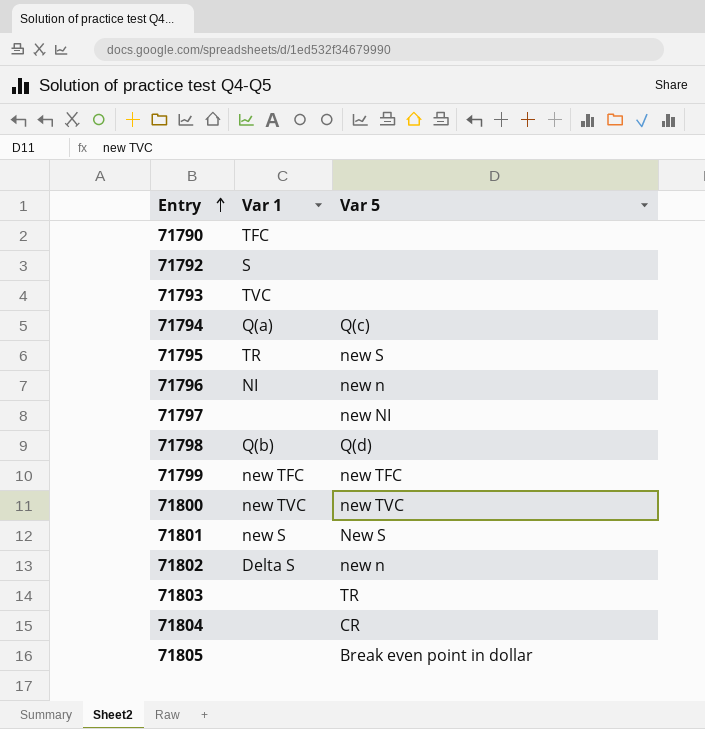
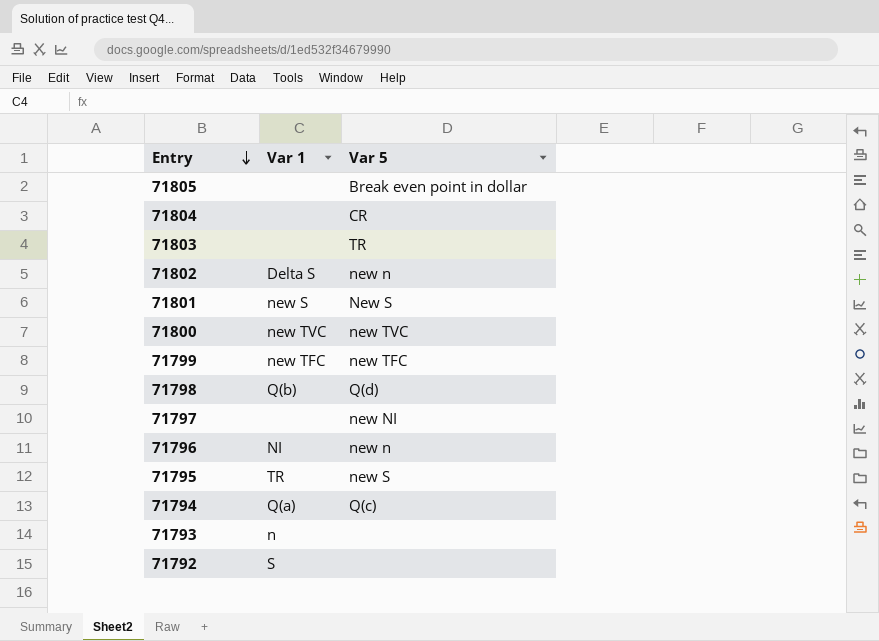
row order: Entry ascending -> Entry descending
row 71790: TFC | none -> none
71793 | Var 1: TVC -> n

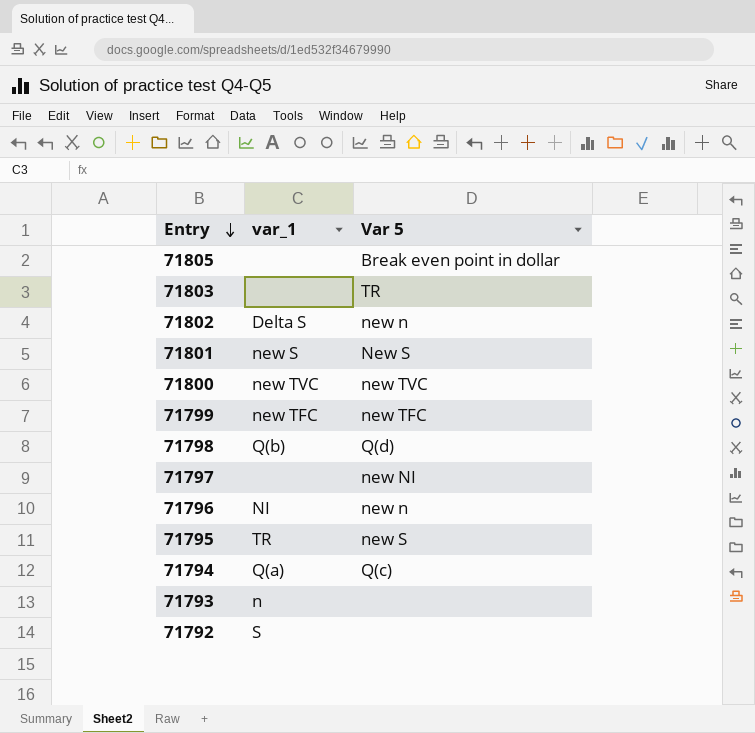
column name: Var 1 -> var_1
row 71804: none | CR -> none

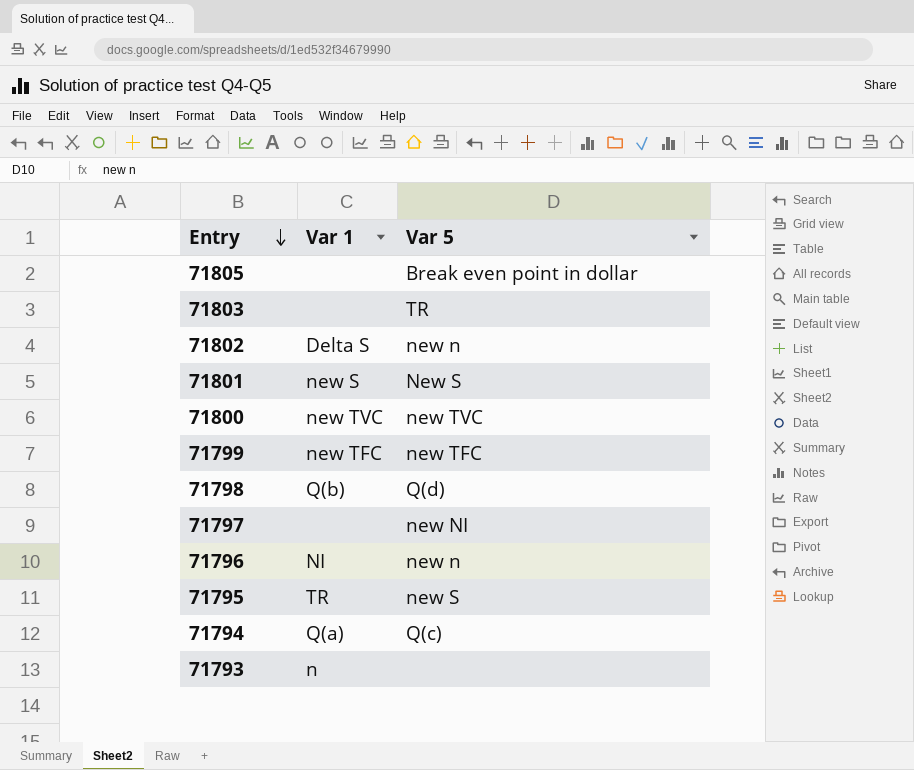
column name: var_1 -> Var 1
row 71792: S | none -> none

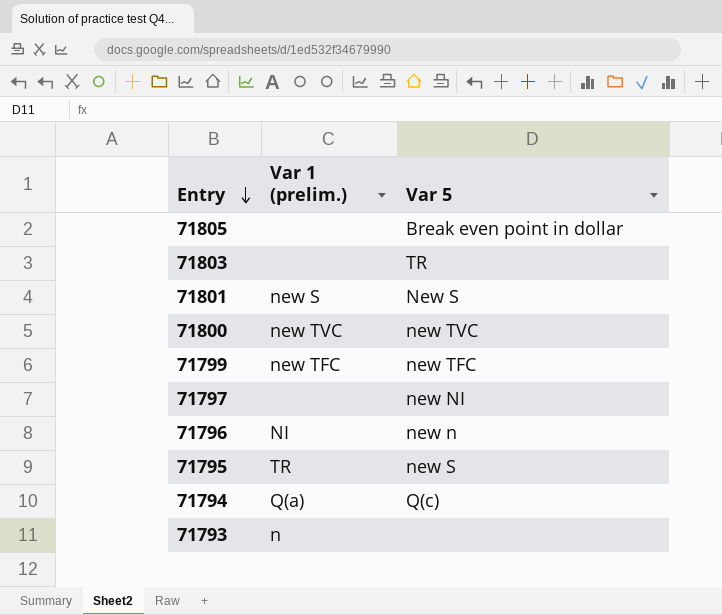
column name: Var 1 -> Var 1 (prelim.)
row 71802: Delta S | new n -> none
row 71798: Q(b) | Q(d) -> none

